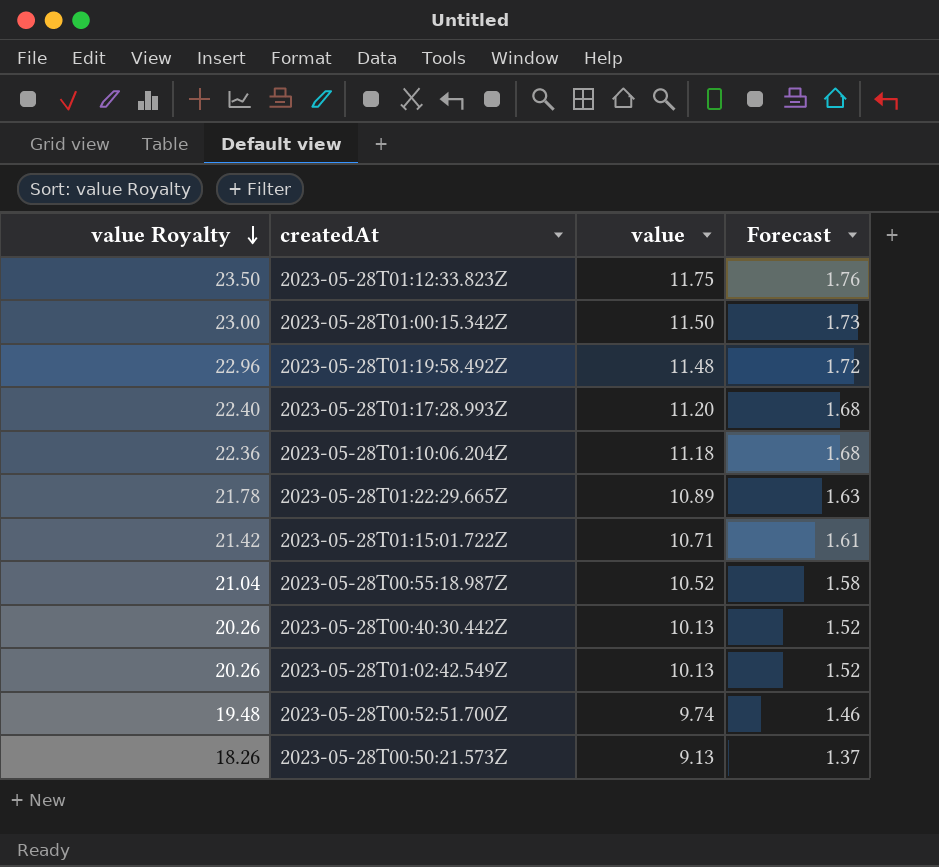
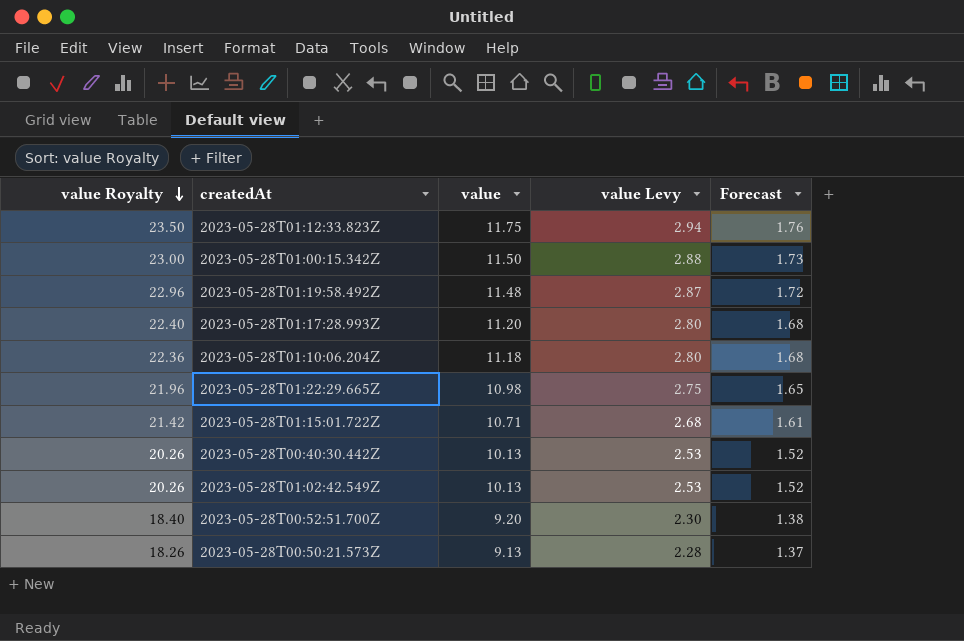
column value Levy | formula: none -> [value] * 0.25
row 2023-05-28T00:55:18.987Z: 21.04 | 10.52 | 1.58 -> none
2023-05-28T01:22:29.665Z | value Royalty: 21.78 -> 21.96
2023-05-28T01:22:29.665Z | value: 10.89 -> 10.98
2023-05-28T01:22:29.665Z | Forecast: 1.63 -> 1.65
2023-05-28T00:52:51.700Z | value Royalty: 19.48 -> 18.40
2023-05-28T00:52:51.700Z | value: 9.74 -> 9.20
2023-05-28T00:52:51.700Z | Forecast: 1.46 -> 1.38

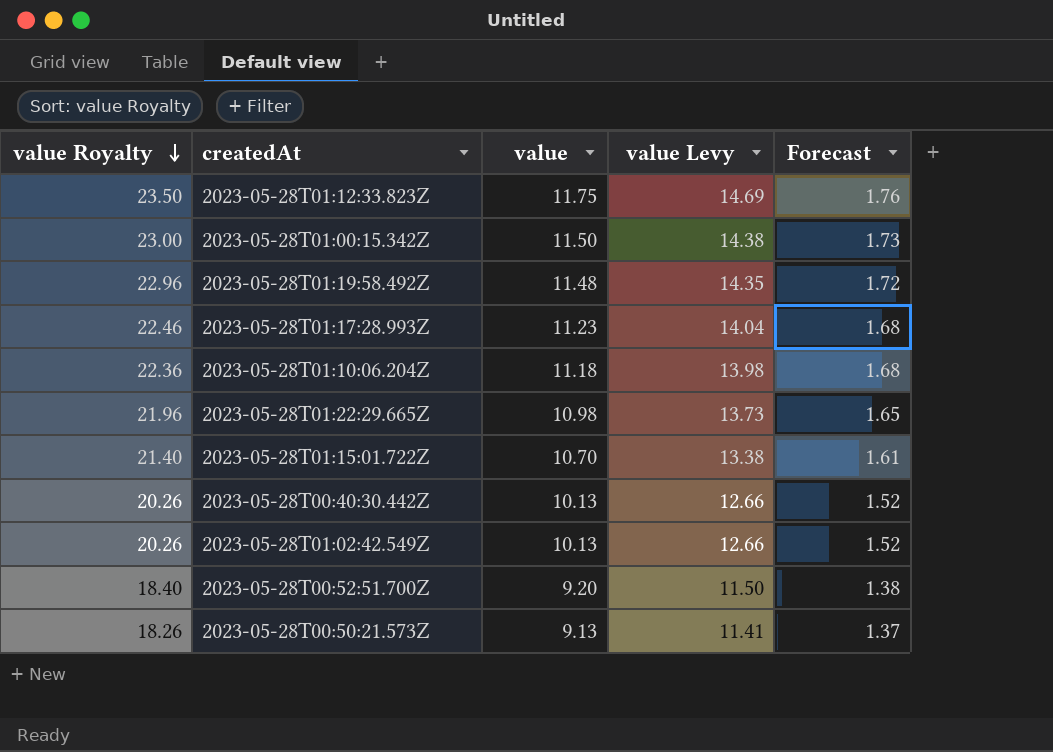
column value Levy | formula: [value] * 0.25 -> [value] * 1.25
2023-05-28T01:17:28.993Z | value Royalty: 22.40 -> 22.46
2023-05-28T01:17:28.993Z | value: 11.20 -> 11.23
2023-05-28T01:15:01.722Z | value Royalty: 21.42 -> 21.40
2023-05-28T01:15:01.722Z | value: 10.71 -> 10.70

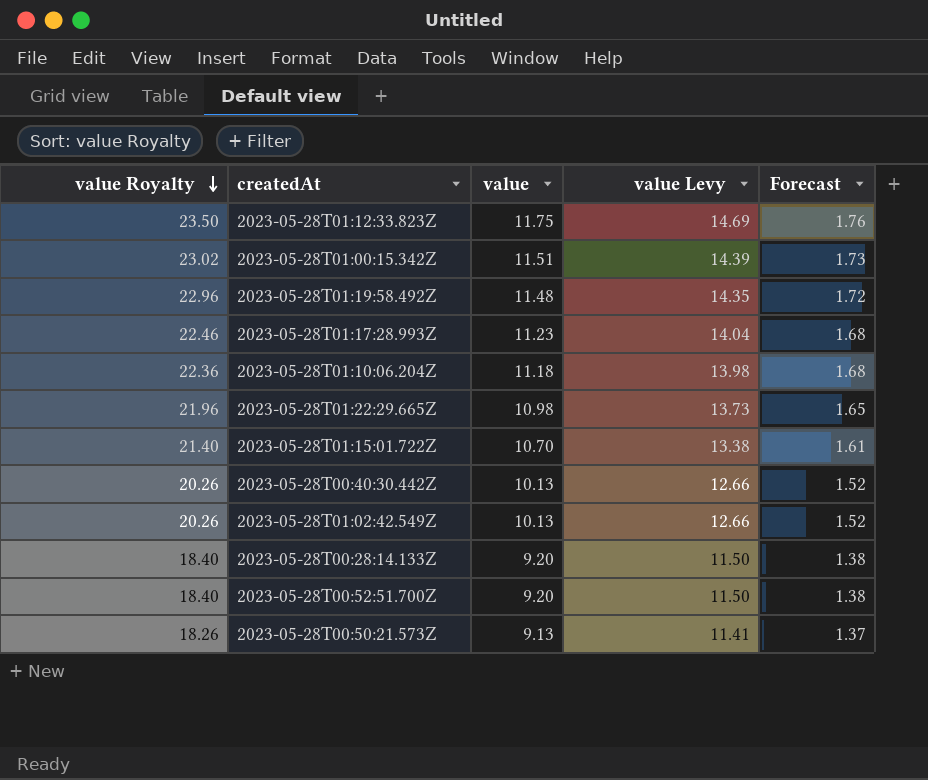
2023-05-28T01:00:15.342Z | value Royalty: 23.00 -> 23.02
2023-05-28T01:00:15.342Z | value: 11.50 -> 11.51
2023-05-28T01:00:15.342Z | value Levy: 14.38 -> 14.39
row 2023-05-28T00:28:14.133Z: none -> 18.40 | 9.20 | 11.50 | 1.38

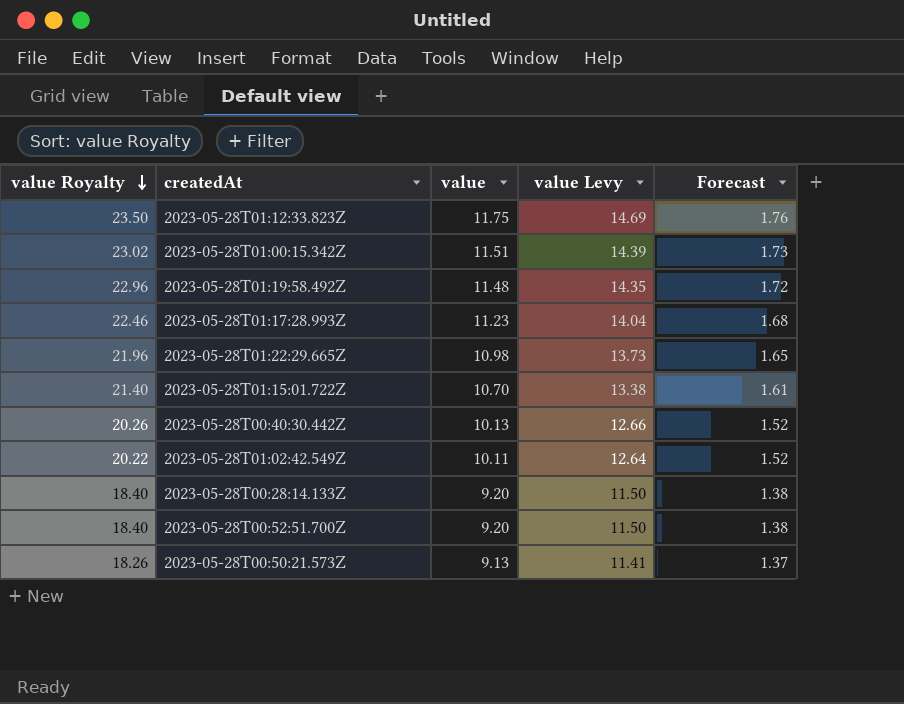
row 2023-05-28T01:10:06.204Z: 22.36 | 11.18 | 13.98 | 1.68 -> none
2023-05-28T01:02:42.549Z | value Royalty: 20.26 -> 20.22
2023-05-28T01:02:42.549Z | value: 10.13 -> 10.11
2023-05-28T01:02:42.549Z | value Levy: 12.66 -> 12.64

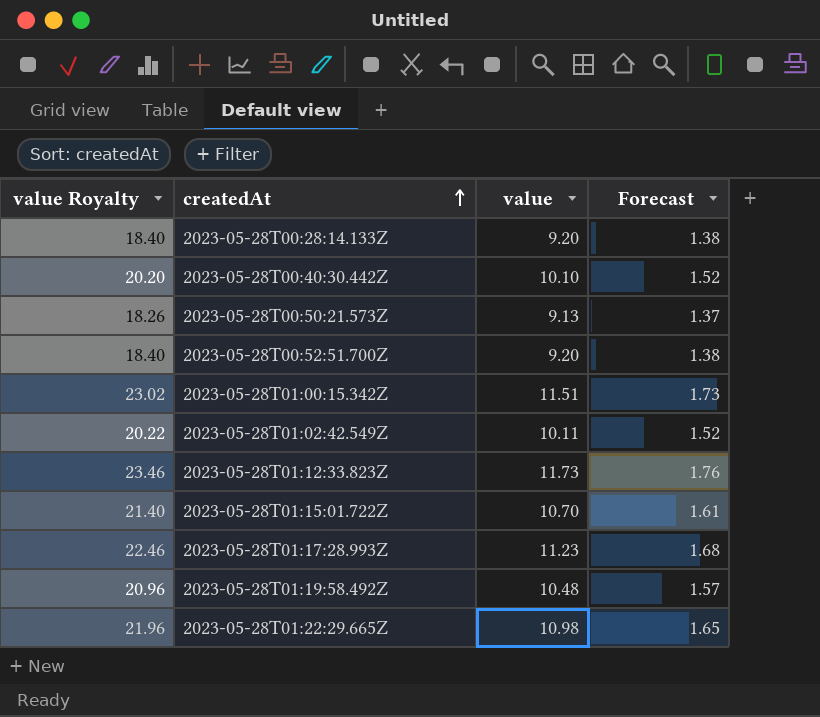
row order: value Royalty descending -> createdAt ascending
column value Levy | formula: [value] * 1.25 -> none
2023-05-28T00:40:30.442Z | value Royalty: 20.26 -> 20.20
2023-05-28T00:40:30.442Z | value: 10.13 -> 10.10
2023-05-28T01:12:33.823Z | value Royalty: 23.50 -> 23.46
2023-05-28T01:12:33.823Z | value: 11.75 -> 11.73
2023-05-28T01:19:58.492Z | value Royalty: 22.96 -> 20.96
2023-05-28T01:19:58.492Z | value: 11.48 -> 10.48
2023-05-28T01:19:58.492Z | Forecast: 1.72 -> 1.57

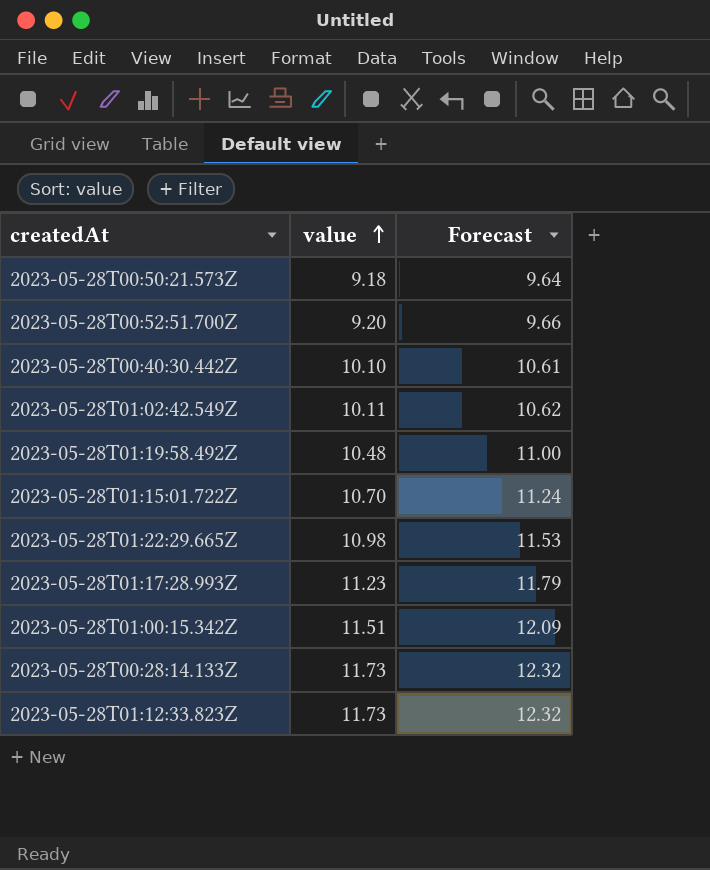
row order: createdAt ascending -> value ascending
column value Royalty | formula: [value] * 2 -> none
column Forecast | formula: [value] * 0.15 -> [value] * 1.05
2023-05-28T00:50:21.573Z | value: 9.13 -> 9.18
2023-05-28T00:28:14.133Z | value: 9.20 -> 11.73

